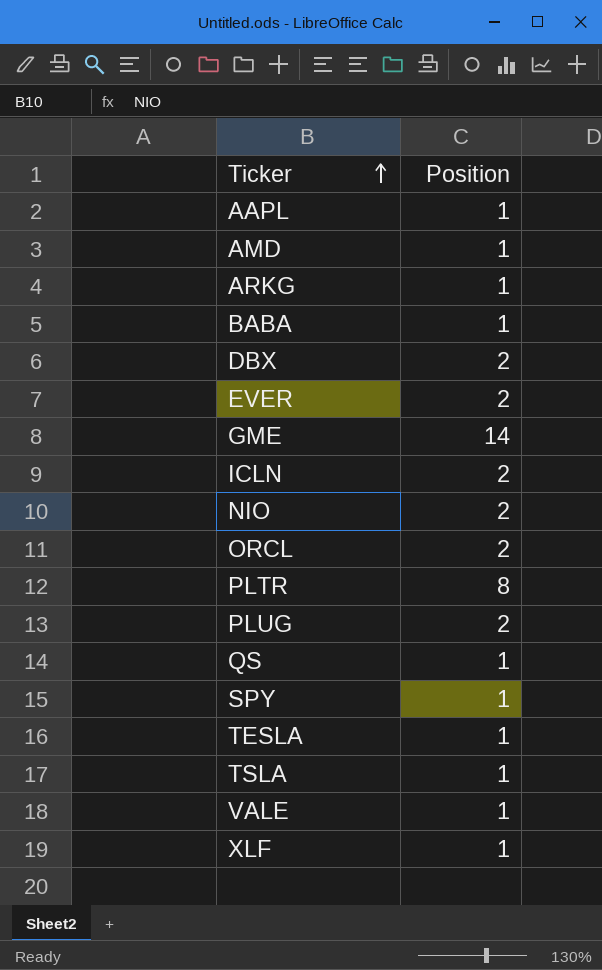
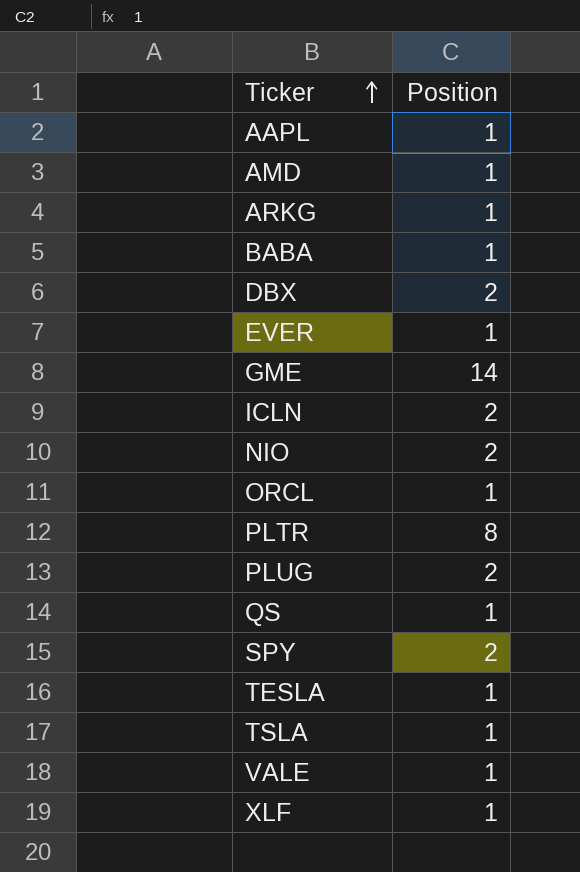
EVER | Position: 2 -> 1
ORCL | Position: 2 -> 1
SPY | Position: 1 -> 2

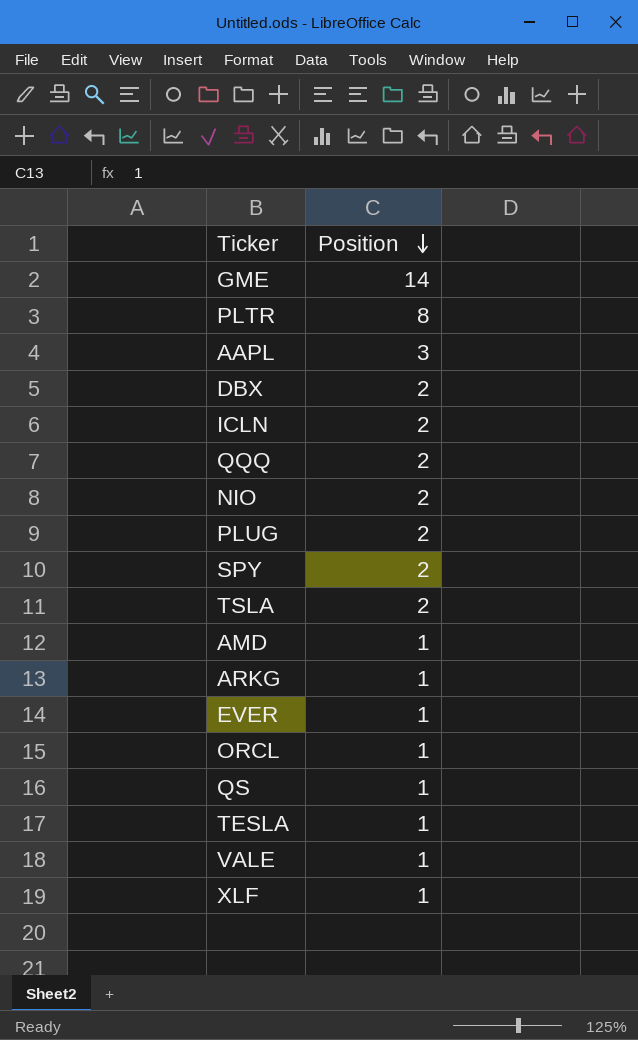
row order: Ticker ascending -> Position descending
row BABA: 1 -> none
AAPL | Position: 1 -> 3
row QQQ: none -> 2
TSLA | Position: 1 -> 2

